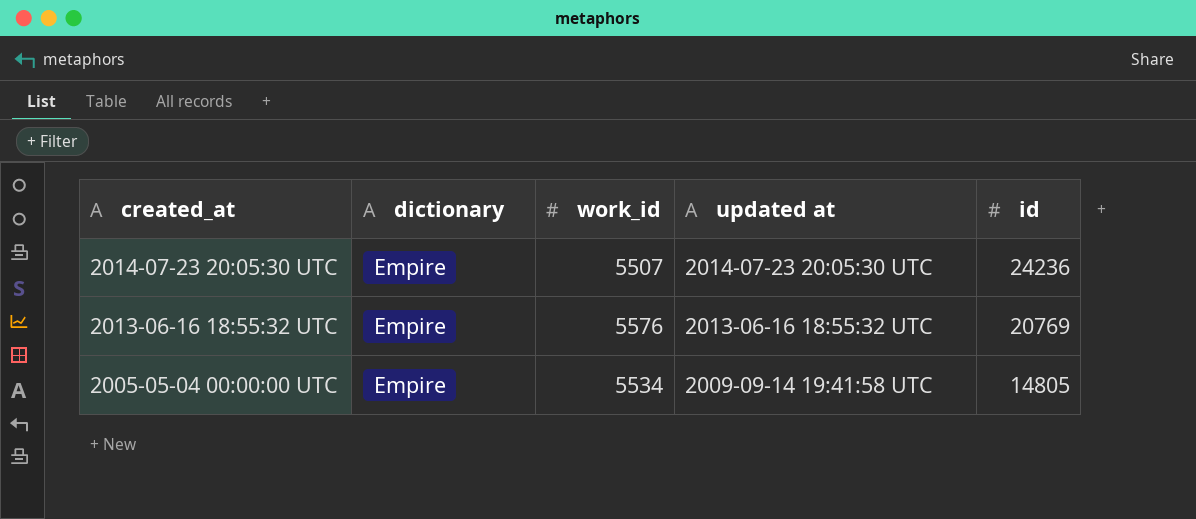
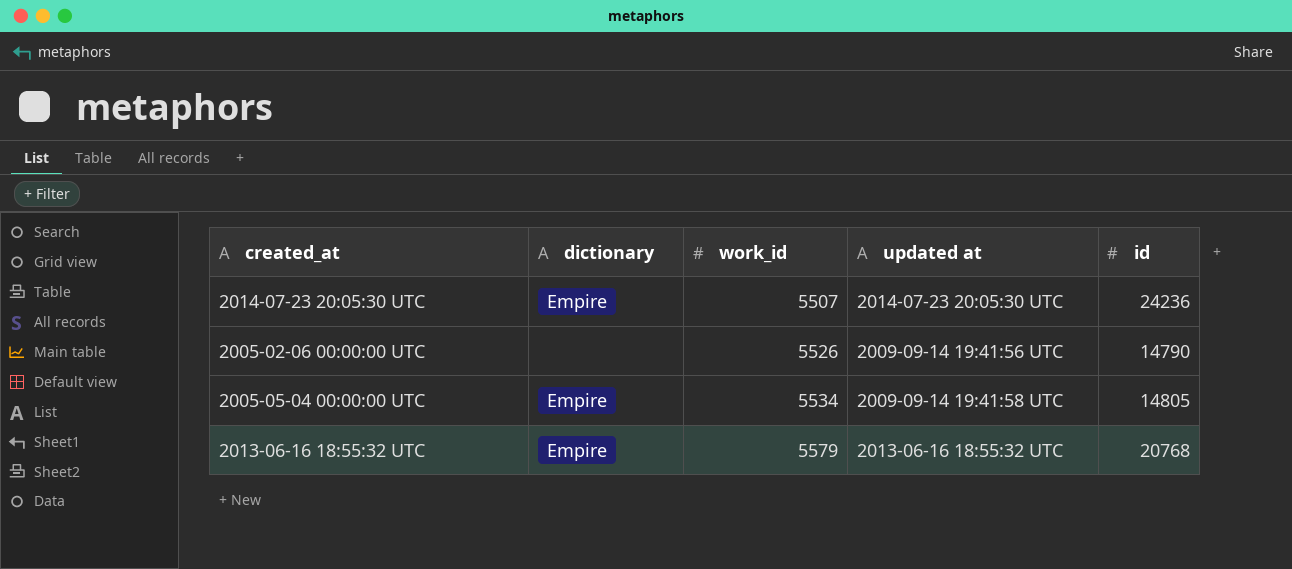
row order: created_at descending -> work_id ascending
row 2005-02-06 00:00:00 UTC: none -> none | 5526 | 2009-09-14 19:41:56 UTC | 14790
2013-06-16 18:55:32 UTC | work_id: 5576 -> 5579
2013-06-16 18:55:32 UTC | id: 20769 -> 20768

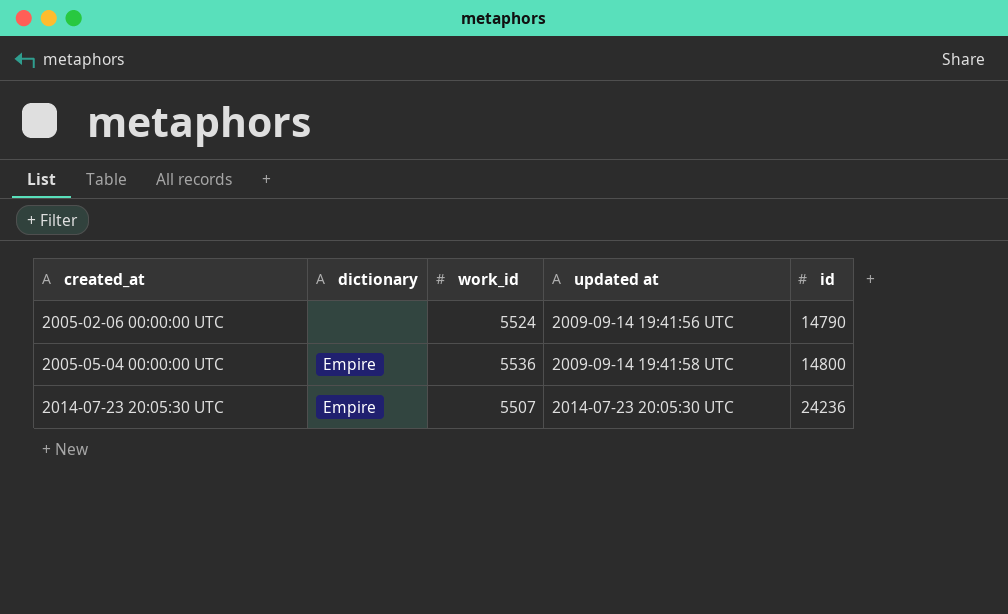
row order: work_id ascending -> created_at ascending
row 2013-06-16 18:55:32 UTC: Empire | 5579 | 2013-06-16 18:55:32 UTC | 20768 -> none
2005-02-06 00:00:00 UTC | work_id: 5526 -> 5524
2005-05-04 00:00:00 UTC | work_id: 5534 -> 5536
2005-05-04 00:00:00 UTC | id: 14805 -> 14800

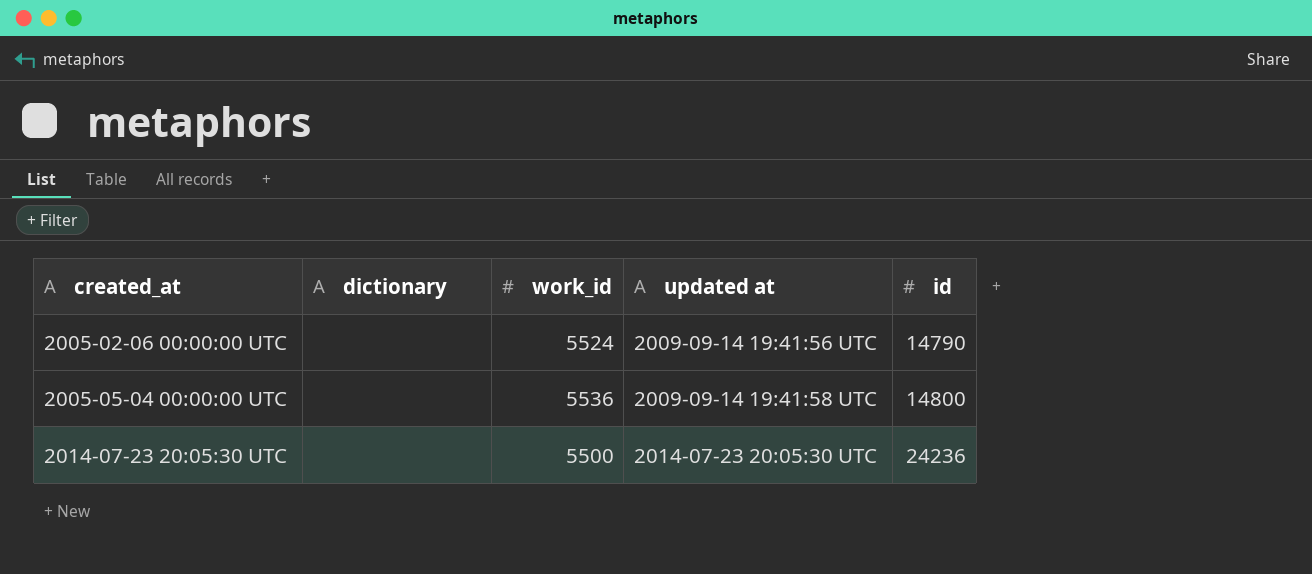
2005-05-04 00:00:00 UTC | dictionary: Empire -> none
2014-07-23 20:05:30 UTC | dictionary: Empire -> none
2014-07-23 20:05:30 UTC | work_id: 5507 -> 5500

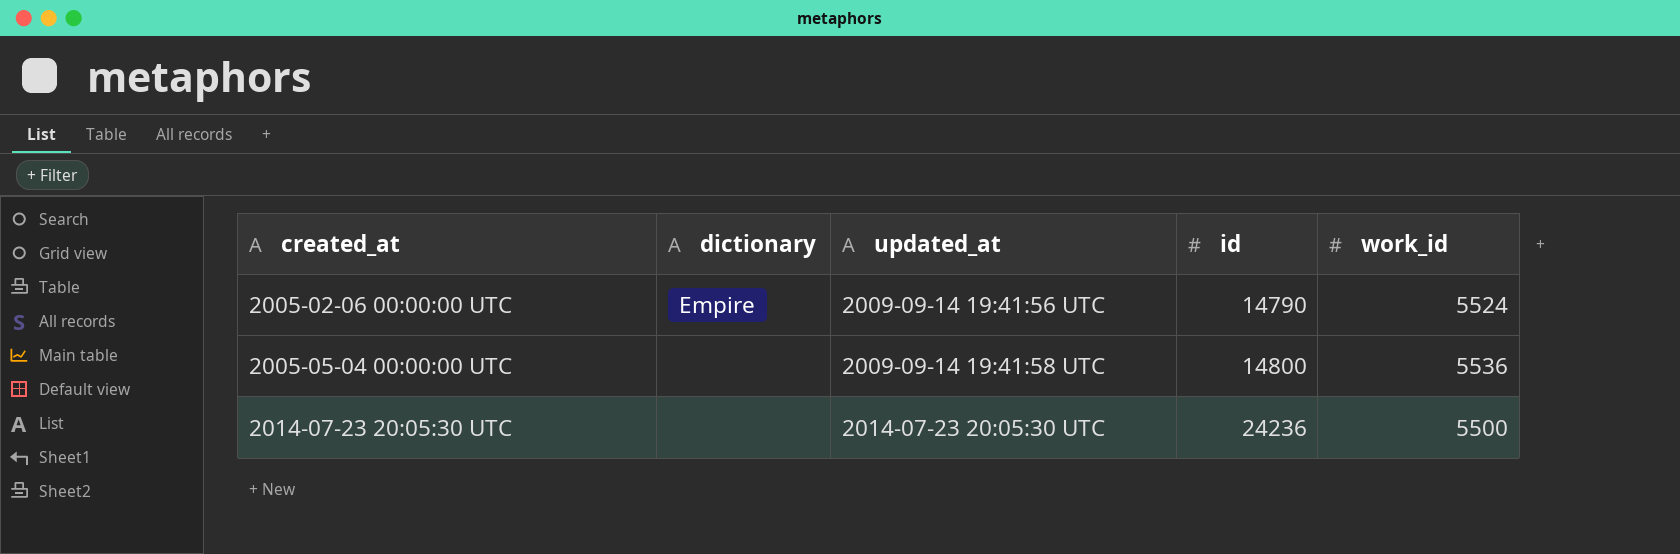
column name: updated at -> updated_at
column work_id | position: 3 -> 5
2005-02-06 00:00:00 UTC | dictionary: none -> Empire

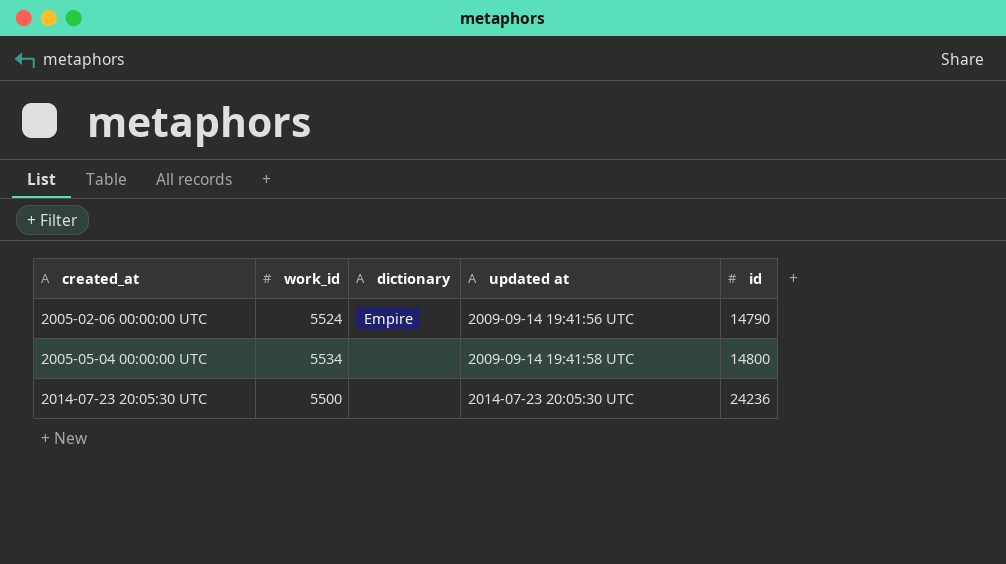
column work_id | position: 5 -> 2
column name: updated_at -> updated at
2005-05-04 00:00:00 UTC | work_id: 5536 -> 5534

